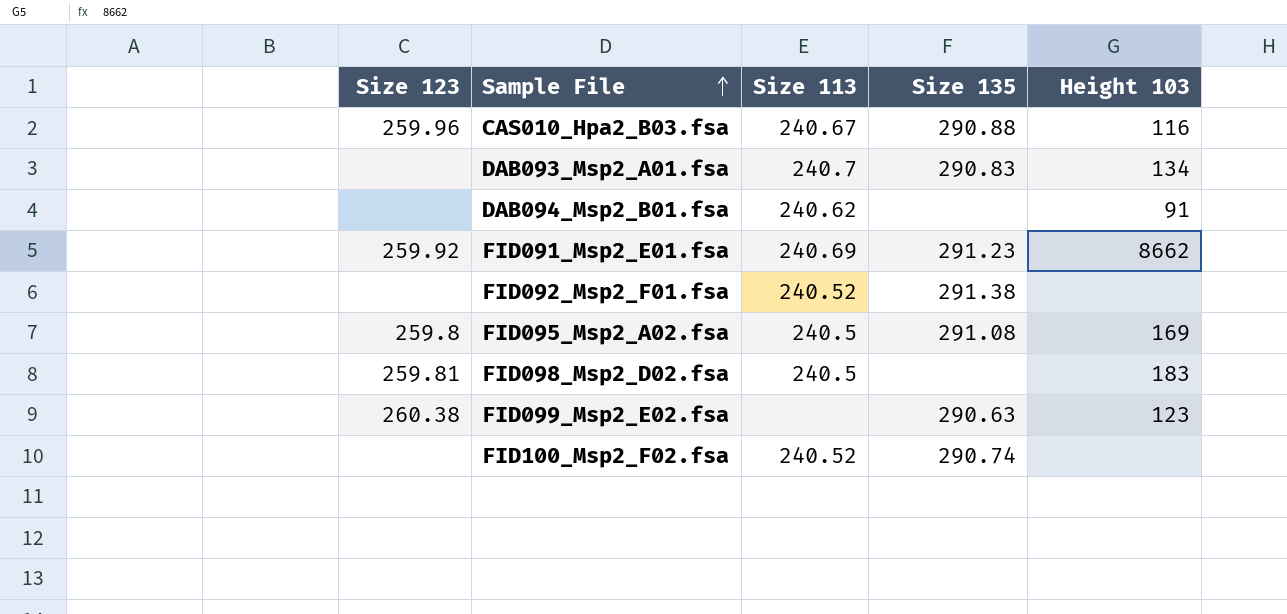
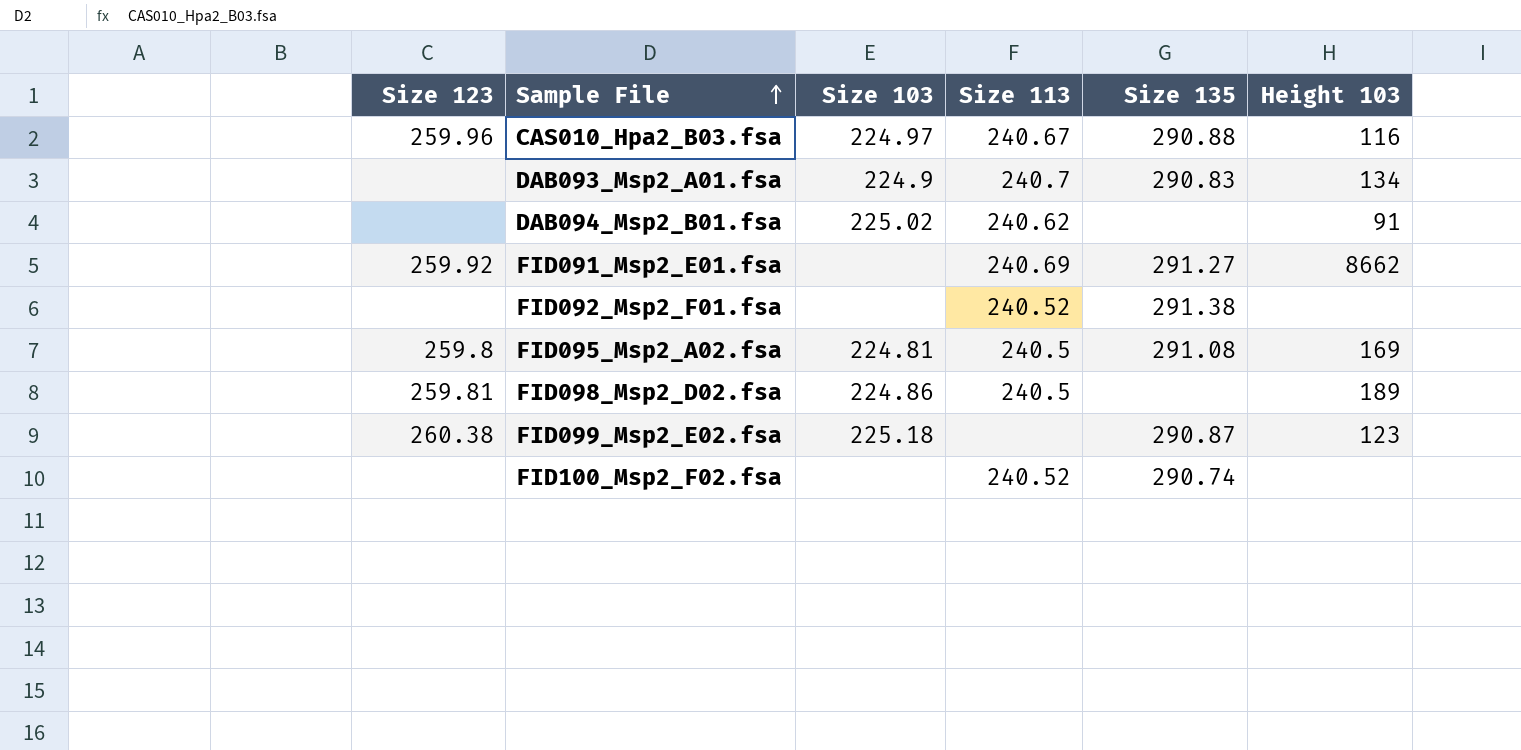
column Size 103 | position: none -> 3
FID091_Msp2_E01.fsa | Size 135: 291.23 -> 291.27
FID098_Msp2_D02.fsa | Height 103: 183 -> 189
FID099_Msp2_E02.fsa | Size 135: 290.63 -> 290.87

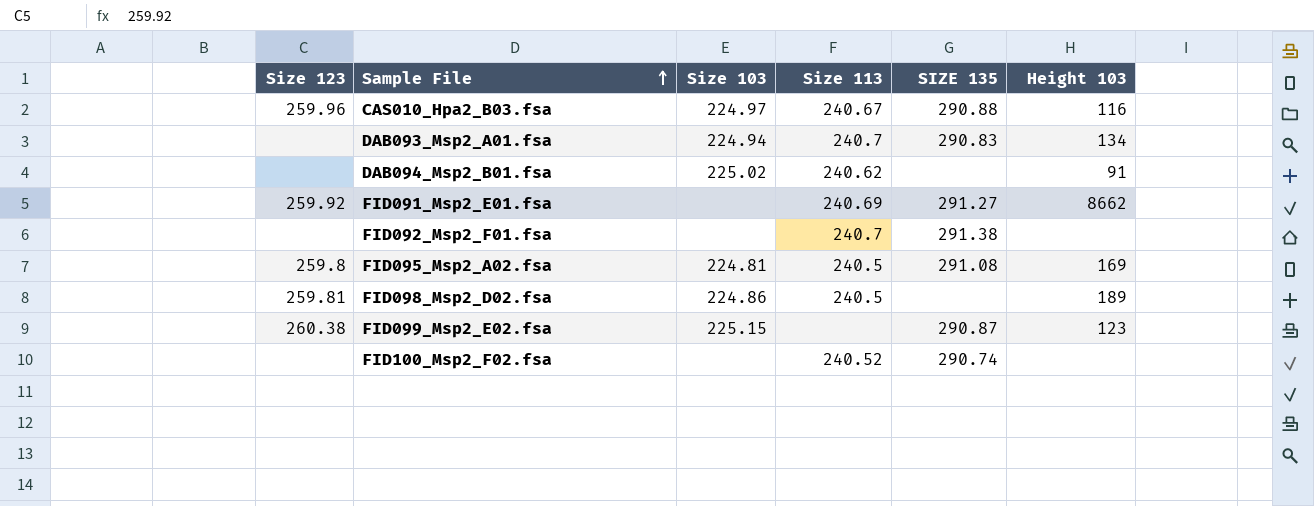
column name: Size 135 -> SIZE 135
DAB093_Msp2_A01.fsa | Size 103: 224.9 -> 224.94
FID092_Msp2_F01.fsa | Size 113: 240.52 -> 240.7
FID099_Msp2_E02.fsa | Size 103: 225.18 -> 225.15

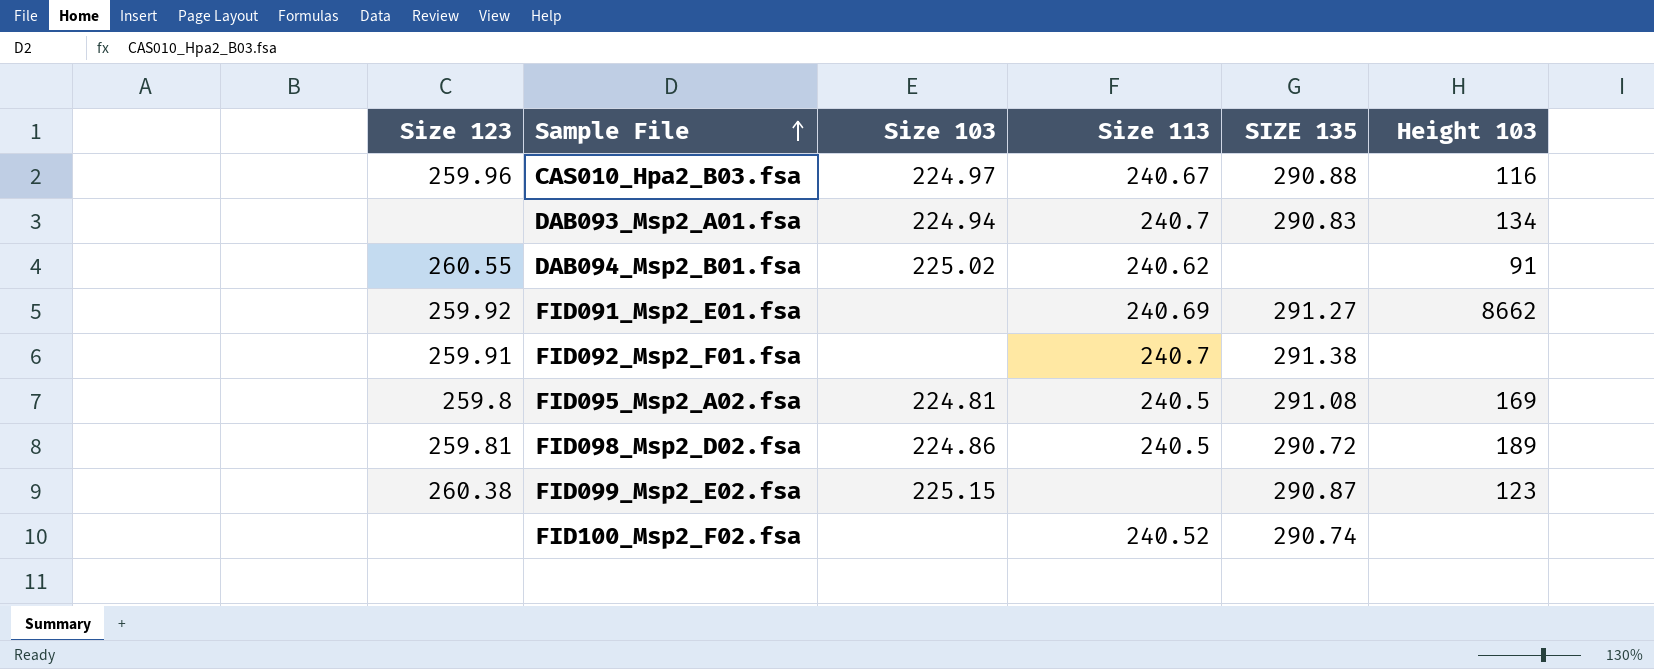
DAB094_Msp2_B01.fsa | Size 123: none -> 260.55
FID092_Msp2_F01.fsa | Size 123: none -> 259.91
FID098_Msp2_D02.fsa | SIZE 135: none -> 290.72

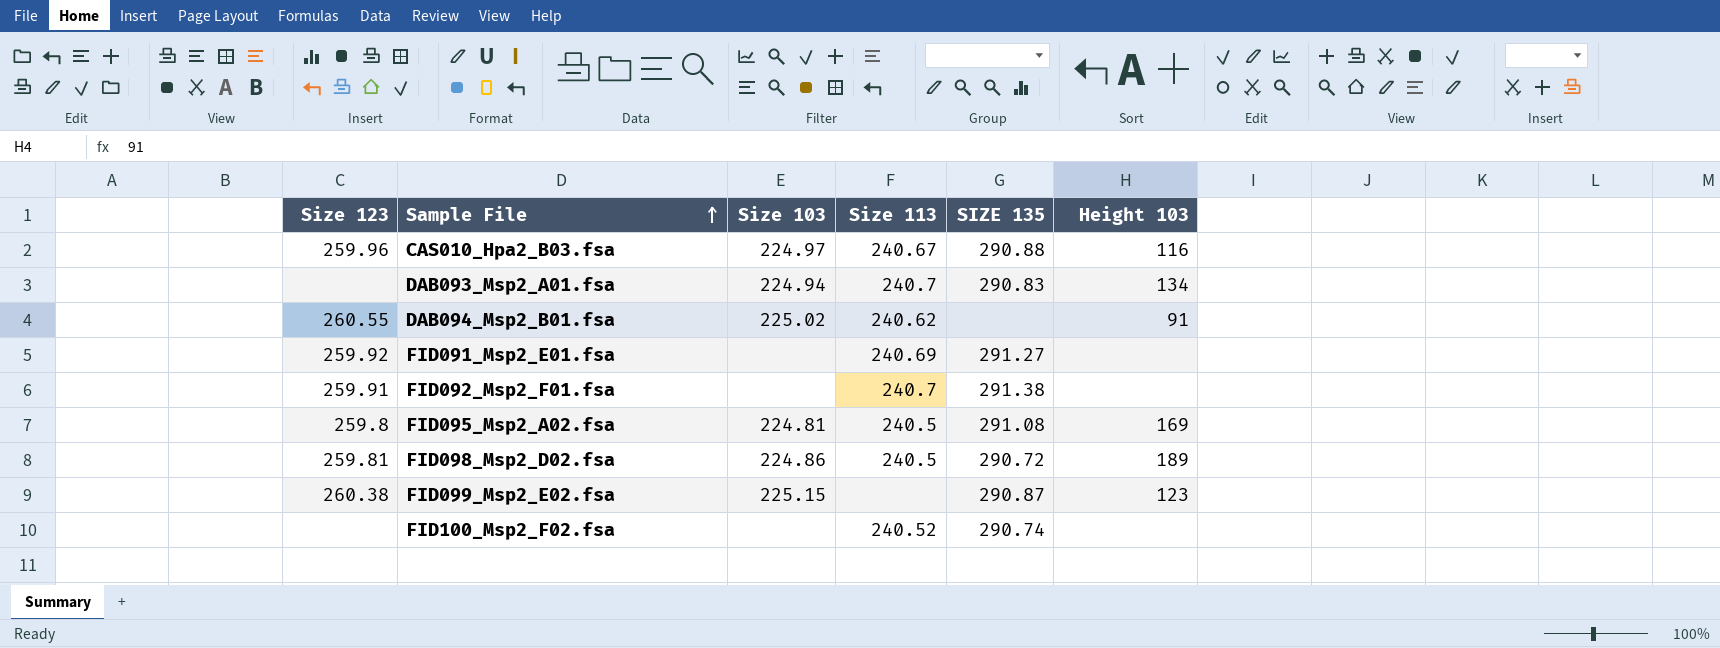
FID091_Msp2_E01.fsa | Height 103: 8662 -> none

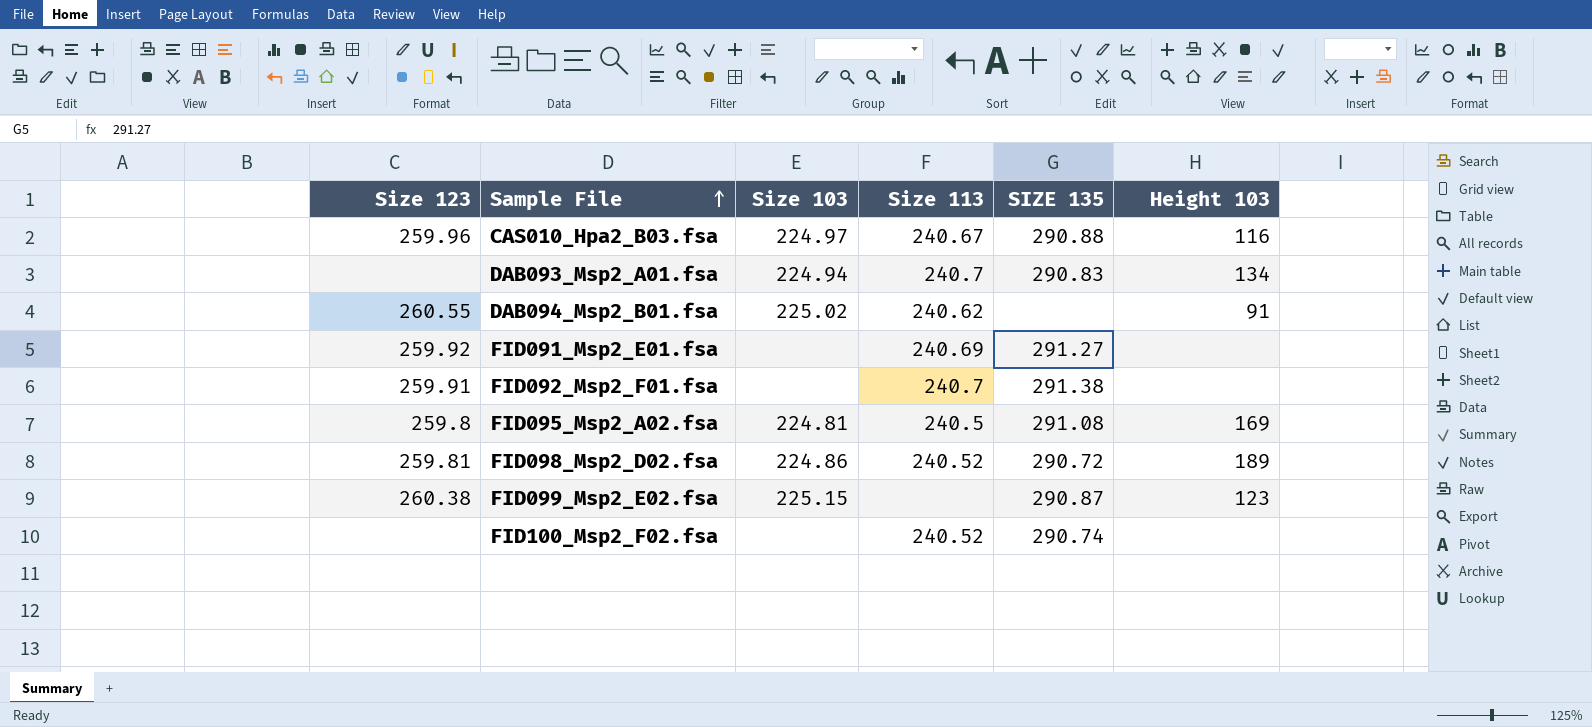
FID098_Msp2_D02.fsa | Size 113: 240.5 -> 240.52

